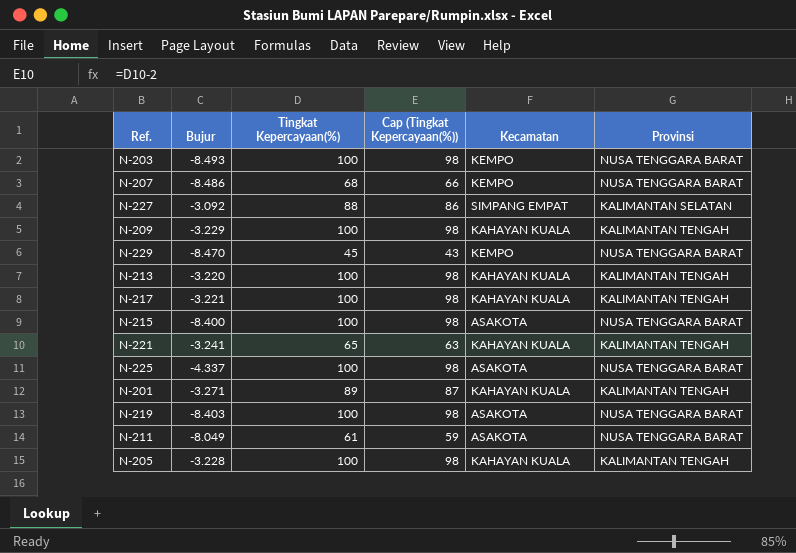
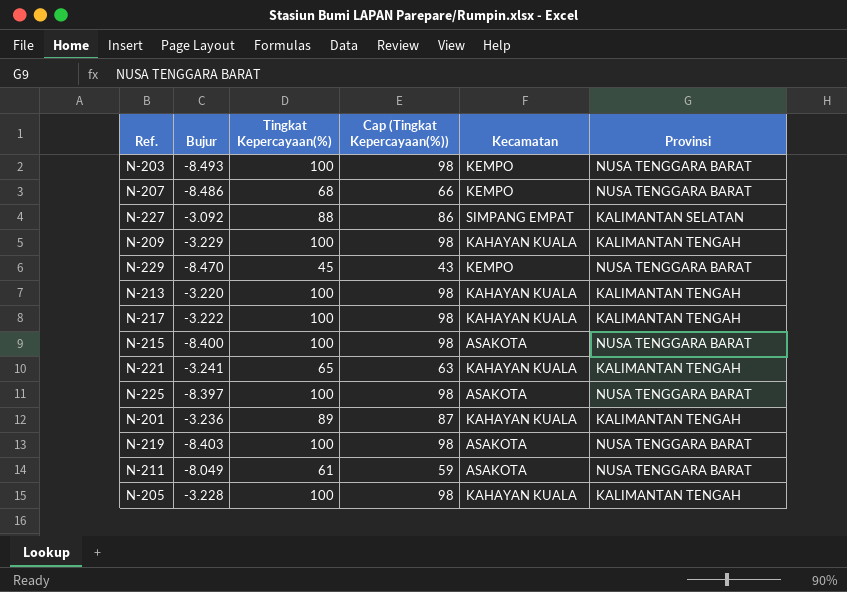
N-217 | Bujur: -3.221 -> -3.222
N-225 | Bujur: -4.337 -> -8.397
N-201 | Bujur: -3.271 -> -3.236

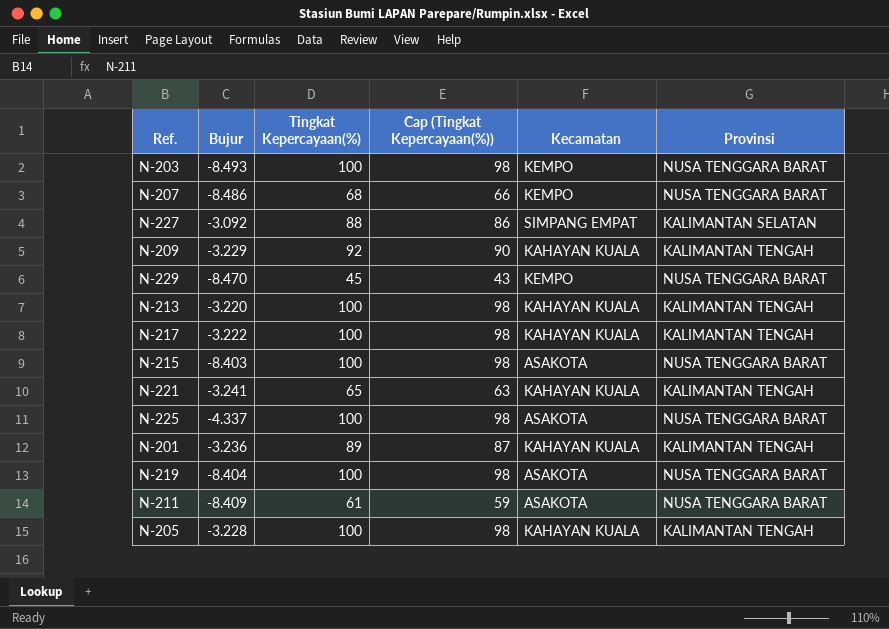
N-209 | Tingkat Kepercayaan(%): 100 -> 92
N-209 | Cap (Tingkat Kepercayaan(%)): 98 -> 90
N-215 | Bujur: -8.400 -> -8.403
N-225 | Bujur: -8.397 -> -4.337
N-219 | Bujur: -8.403 -> -8.404
N-211 | Bujur: -8.049 -> -8.409

